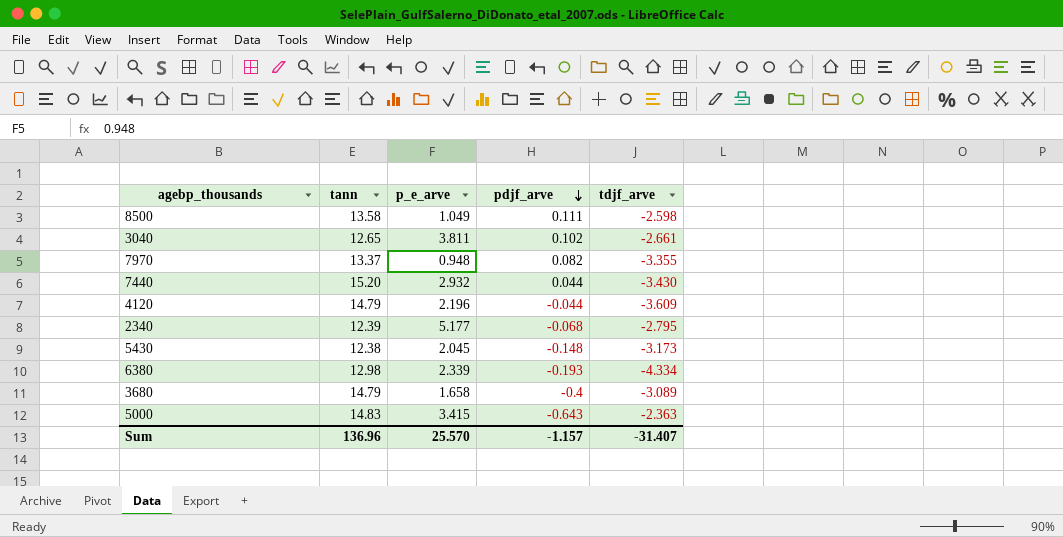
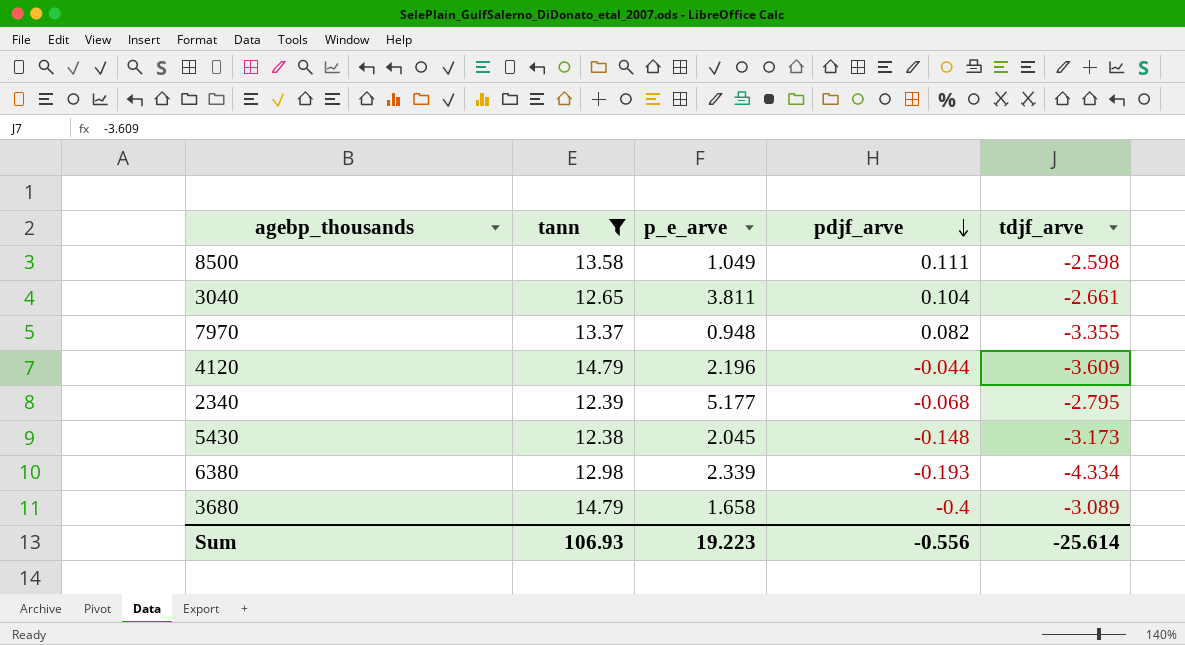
filter: none -> tann <= 14.79
3040 | pdjf_arve: 0.102 -> 0.104
Sum | tann: 136.96 -> 106.93
Sum | p_e_arve: 25.570 -> 19.223
Sum | pdjf_arve: -1.157 -> -0.556
Sum | tdjf_arve: -31.407 -> -25.614

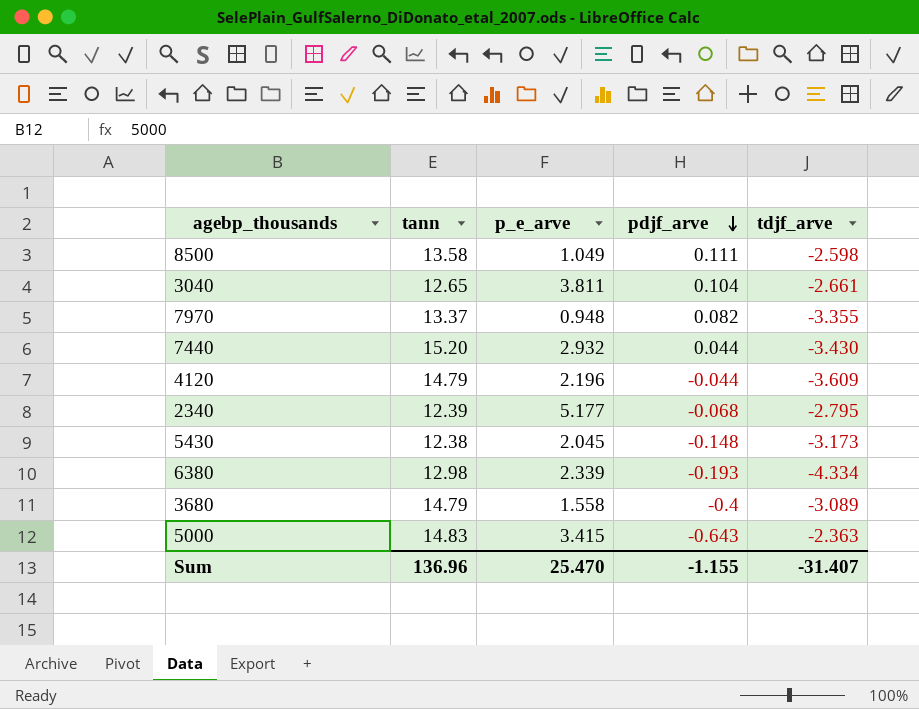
filter: tann <= 14.79 -> none
3680 | p_e_arve: 1.658 -> 1.558
Sum | tann: 106.93 -> 136.96
Sum | p_e_arve: 19.223 -> 25.470
Sum | pdjf_arve: -0.556 -> -1.155
Sum | tdjf_arve: -25.614 -> -31.407

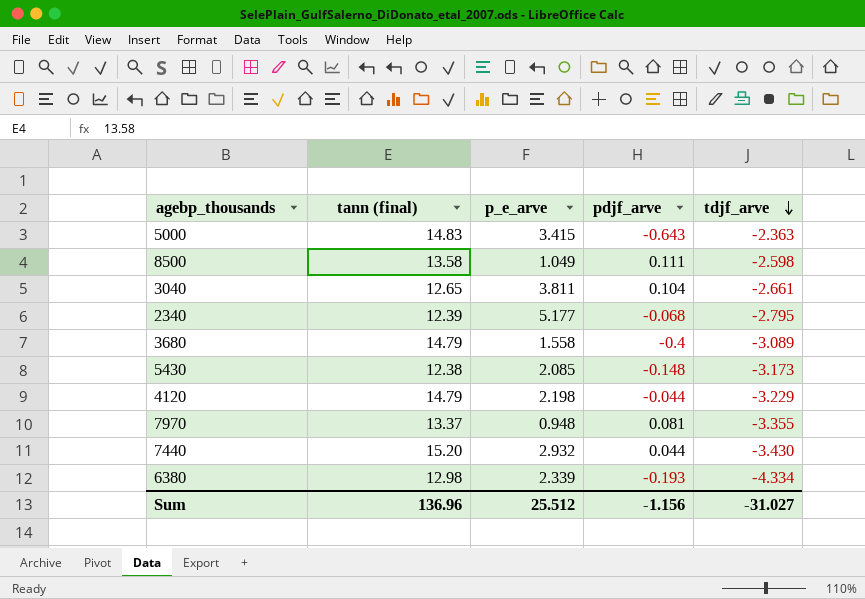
row order: pdjf_arve descending -> tdjf_arve descending
column name: tann -> tann (final)
5430 | p_e_arve: 2.045 -> 2.085
4120 | p_e_arve: 2.196 -> 2.198
4120 | tdjf_arve: -3.609 -> -3.229
7970 | pdjf_arve: 0.082 -> 0.081
Sum | p_e_arve: 25.470 -> 25.512
Sum | pdjf_arve: -1.155 -> -1.156
Sum | tdjf_arve: -31.407 -> -31.027

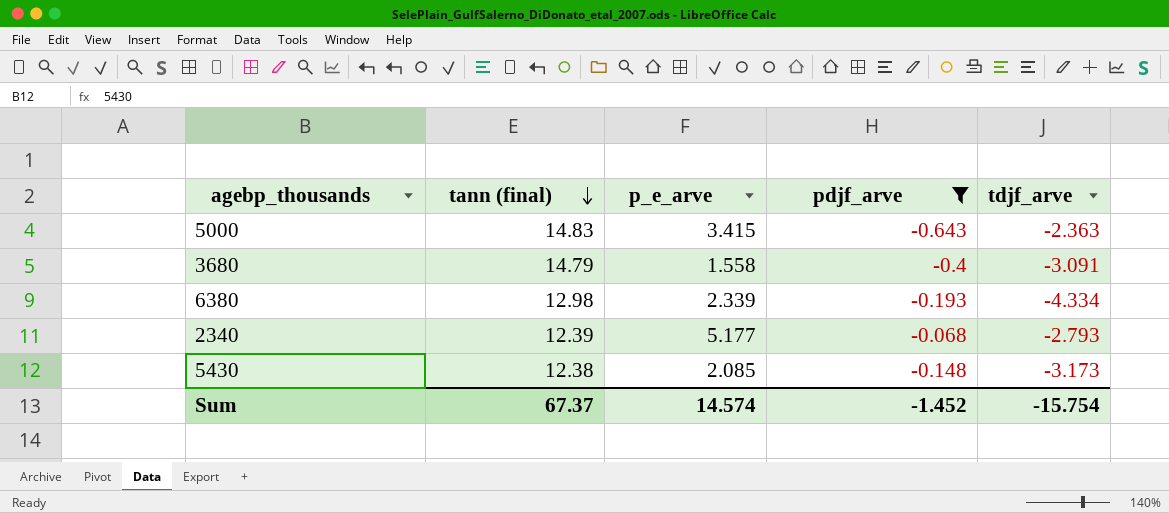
filter: none -> pdjf_arve <= -0.068
row order: tdjf_arve descending -> tann (final) descending
3680 | tdjf_arve: -3.089 -> -3.091
2340 | tdjf_arve: -2.795 -> -2.793
Sum | tann (final): 136.96 -> 67.37
Sum | p_e_arve: 25.512 -> 14.574
Sum | pdjf_arve: -1.156 -> -1.452
Sum | tdjf_arve: -31.027 -> -15.754

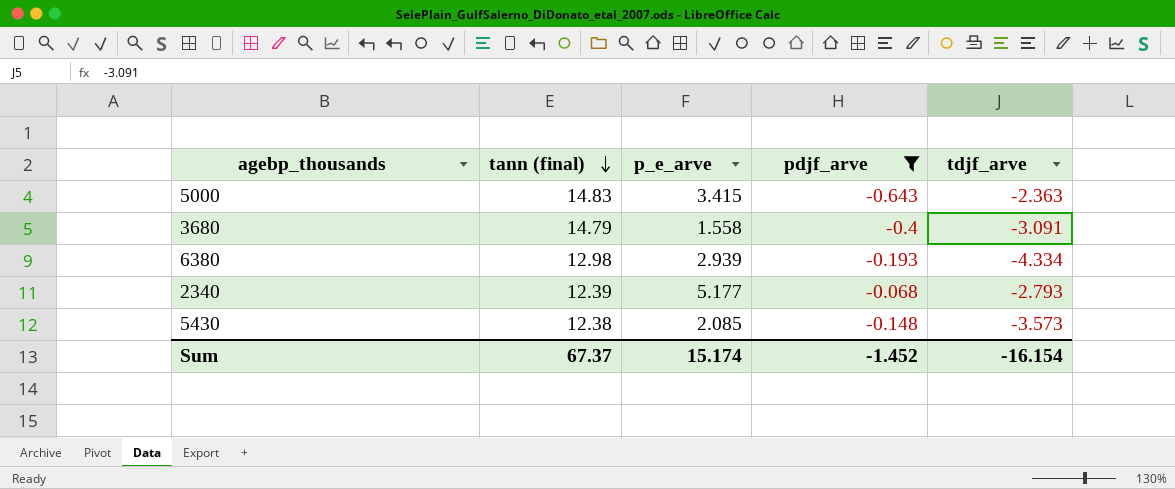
6380 | p_e_arve: 2.339 -> 2.939
5430 | tdjf_arve: -3.173 -> -3.573
Sum | p_e_arve: 14.574 -> 15.174
Sum | tdjf_arve: -15.754 -> -16.154

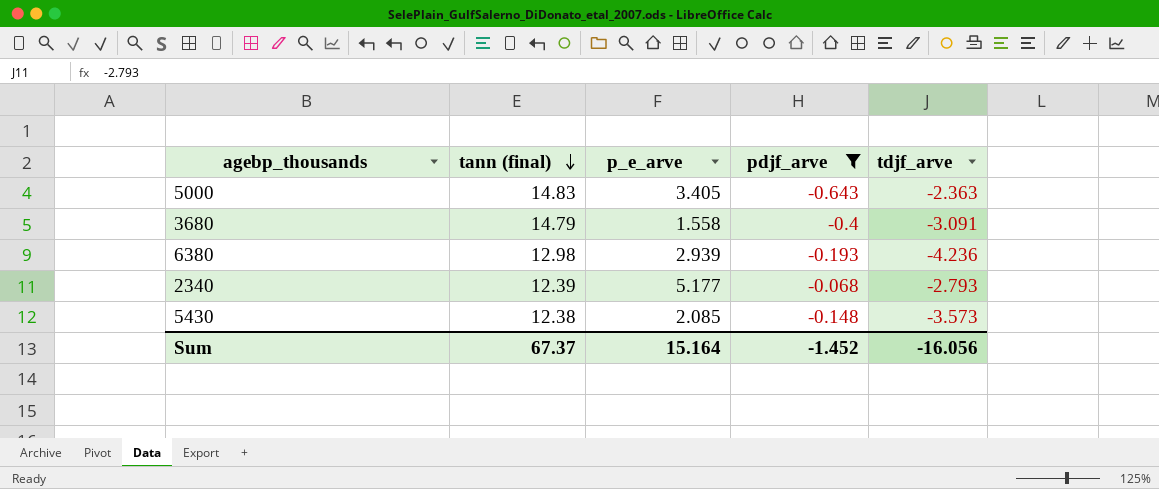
5000 | p_e_arve: 3.415 -> 3.405
6380 | tdjf_arve: -4.334 -> -4.236
Sum | p_e_arve: 15.174 -> 15.164
Sum | tdjf_arve: -16.154 -> -16.056

